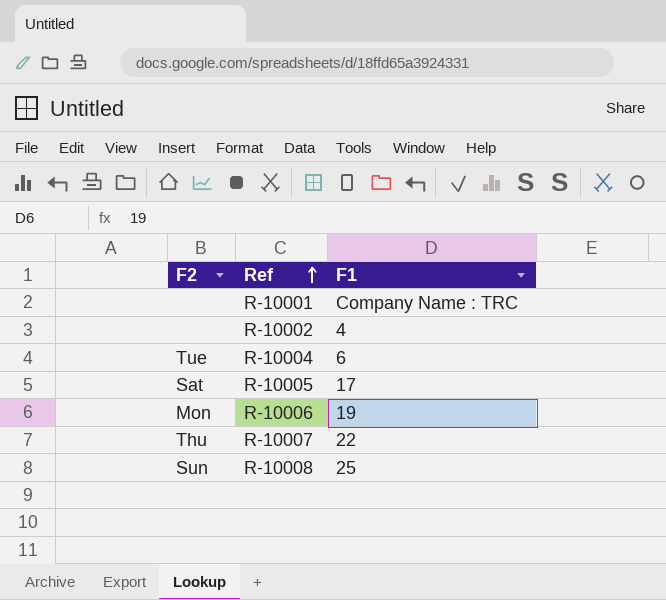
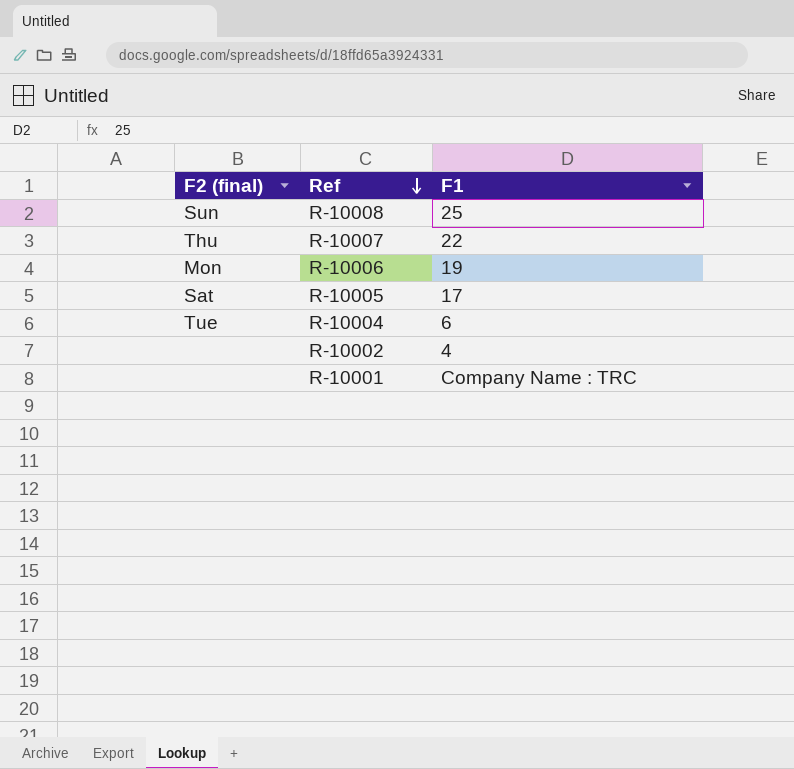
row order: Ref ascending -> Ref descending
column name: F2 -> F2 (final)

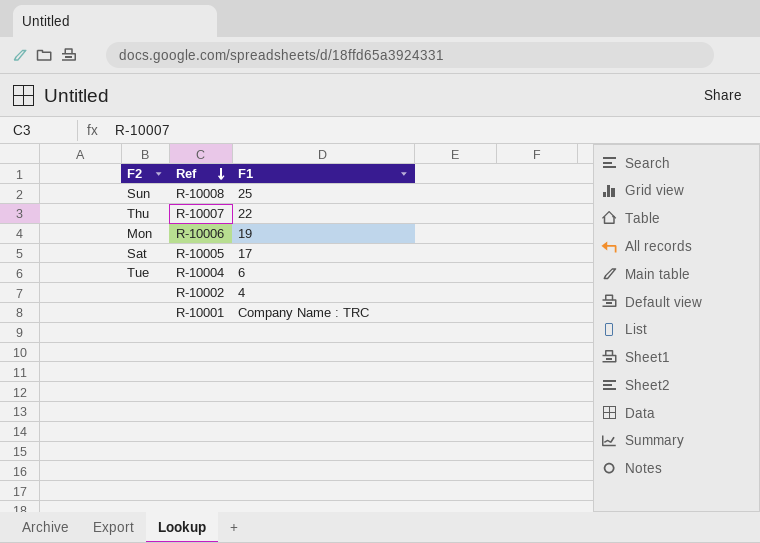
column name: F2 (final) -> F2

